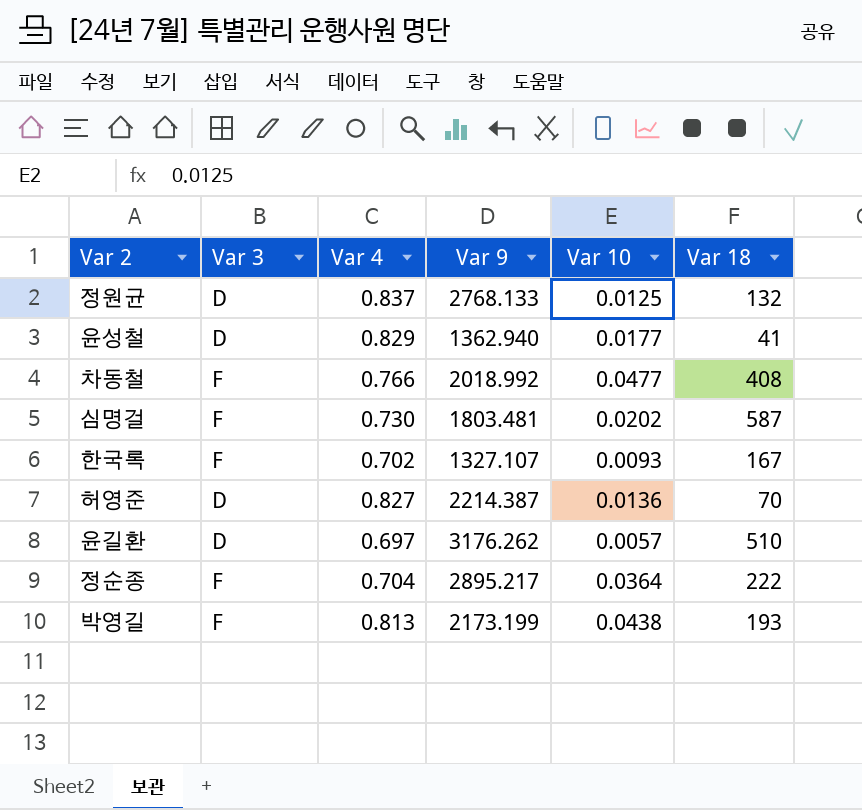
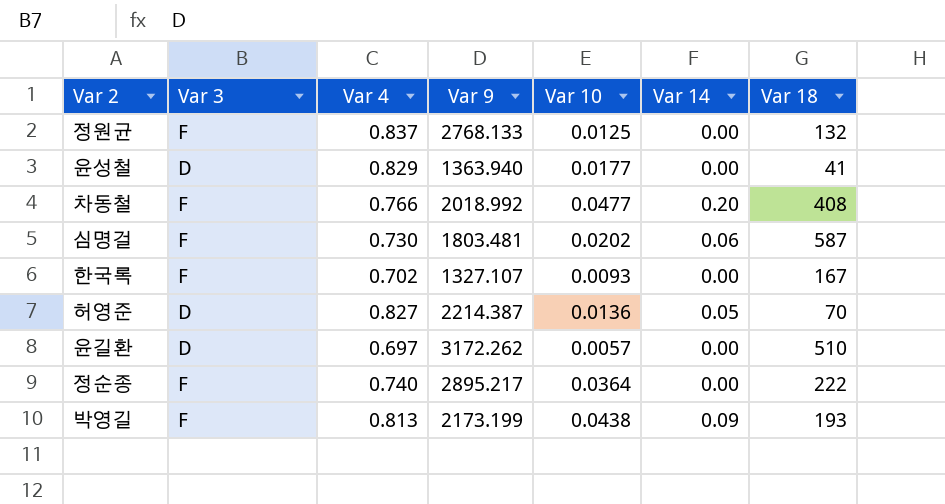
column Var 14 | position: none -> 6
정원균 | Var 3: D -> F
윤성철 | Var 9: 1362.940 -> 1363.940
윤길환 | Var 9: 3176.262 -> 3172.262
정순종 | Var 4: 0.704 -> 0.740

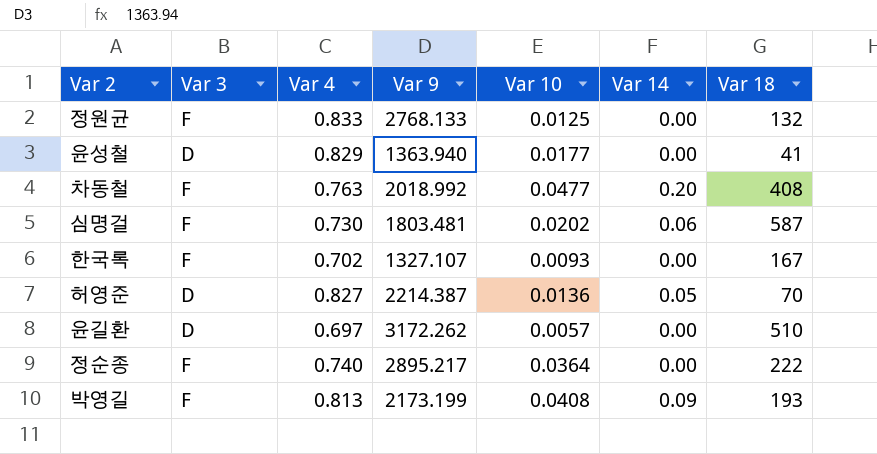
정원균 | Var 4: 0.837 -> 0.833
차동철 | Var 4: 0.766 -> 0.763
박영길 | Var 10: 0.0438 -> 0.0408

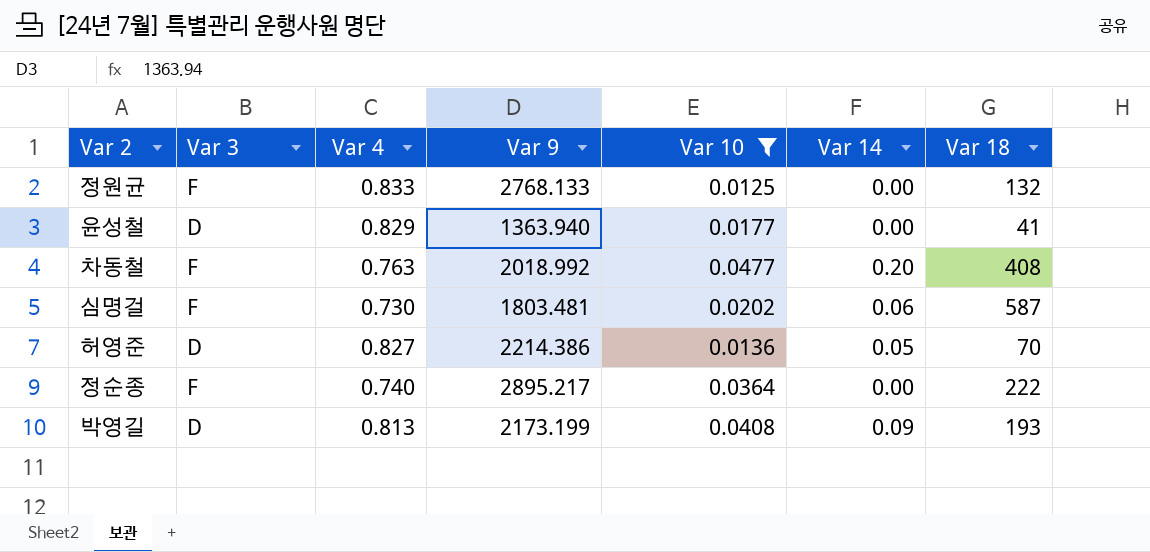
filter: none -> Var 10 >= 0.0125
허영준 | Var 9: 2214.387 -> 2214.386
박영길 | Var 3: F -> D

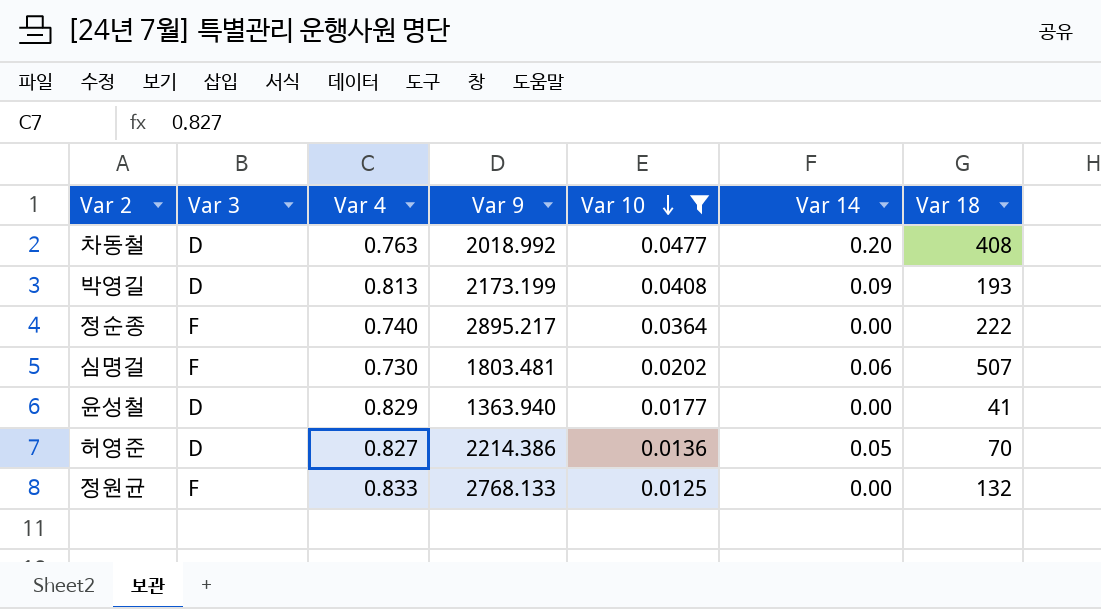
row order: none -> Var 10 descending
차동철 | Var 3: F -> D
심명걸 | Var 18: 587 -> 507

